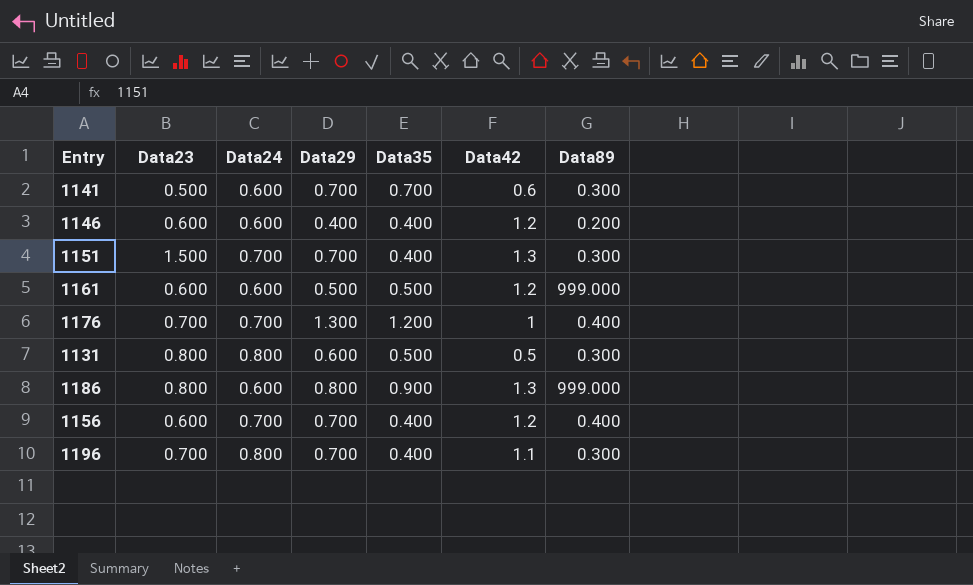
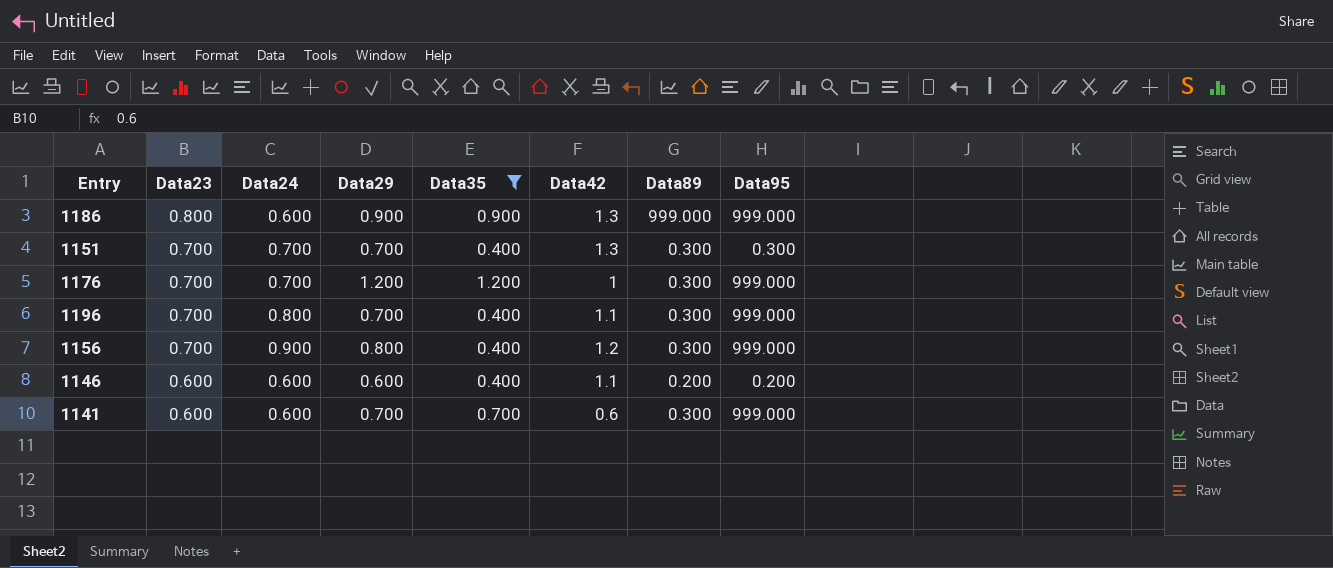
filter: none -> Data35 != 0.500
row order: none -> Data23 descending
column Data95 | position: none -> 8
1186 | Data29: 0.800 -> 0.900
1151 | Data23: 1.500 -> 0.700
1176 | Data29: 1.300 -> 1.200
1176 | Data89: 0.400 -> 0.300
1156 | Data23: 0.600 -> 0.700
1156 | Data24: 0.700 -> 0.900
1156 | Data29: 0.700 -> 0.800
1156 | Data89: 0.400 -> 0.300
1146 | Data29: 0.400 -> 0.600
1146 | Data42: 1.2 -> 1.1
1141 | Data23: 0.500 -> 0.600

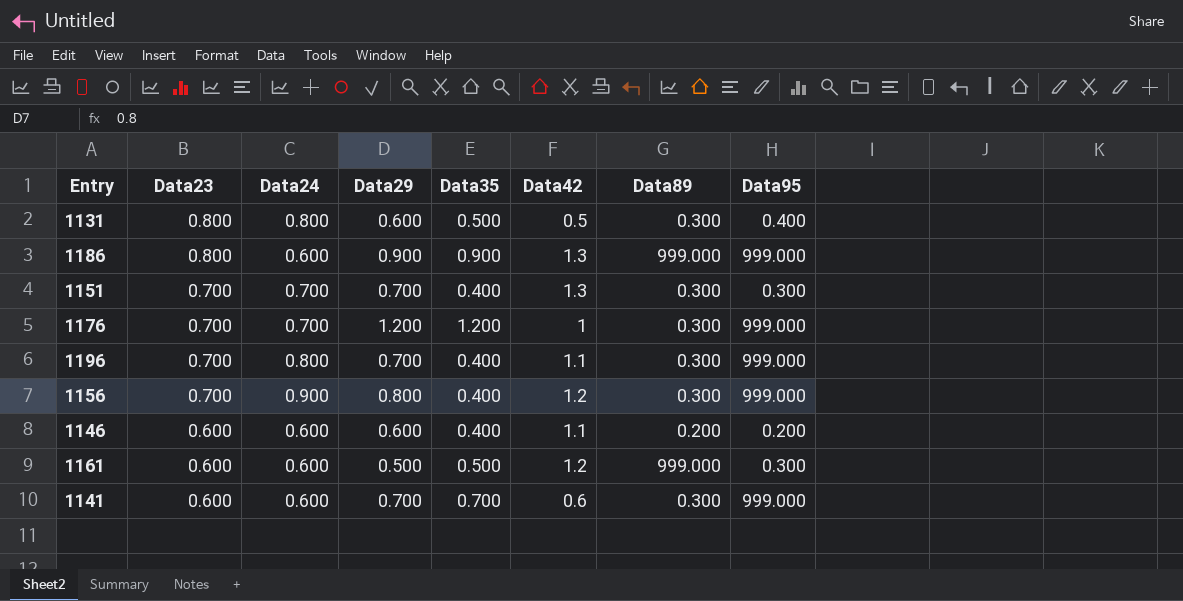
filter: Data35 != 0.500 -> none

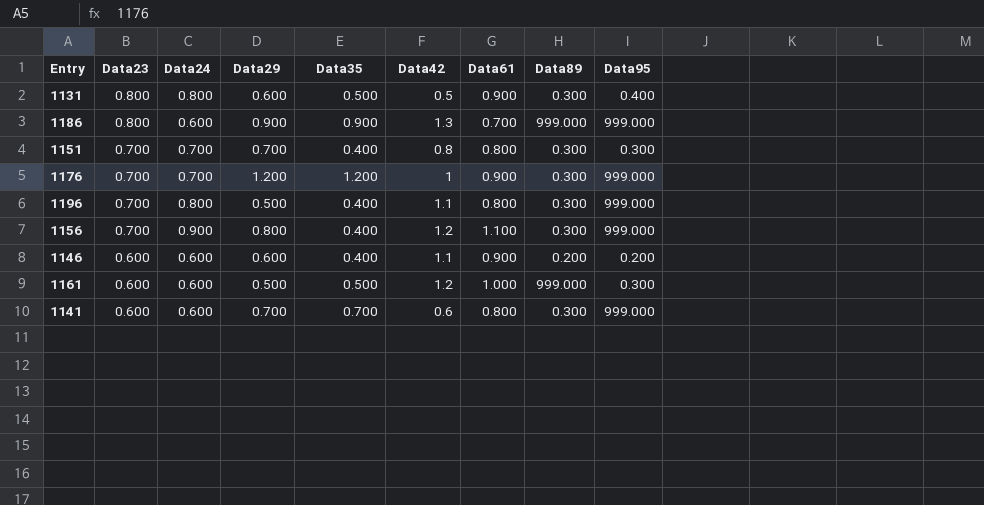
column Data61 | position: none -> 7
1151 | Data42: 1.3 -> 0.8
1196 | Data29: 0.700 -> 0.500

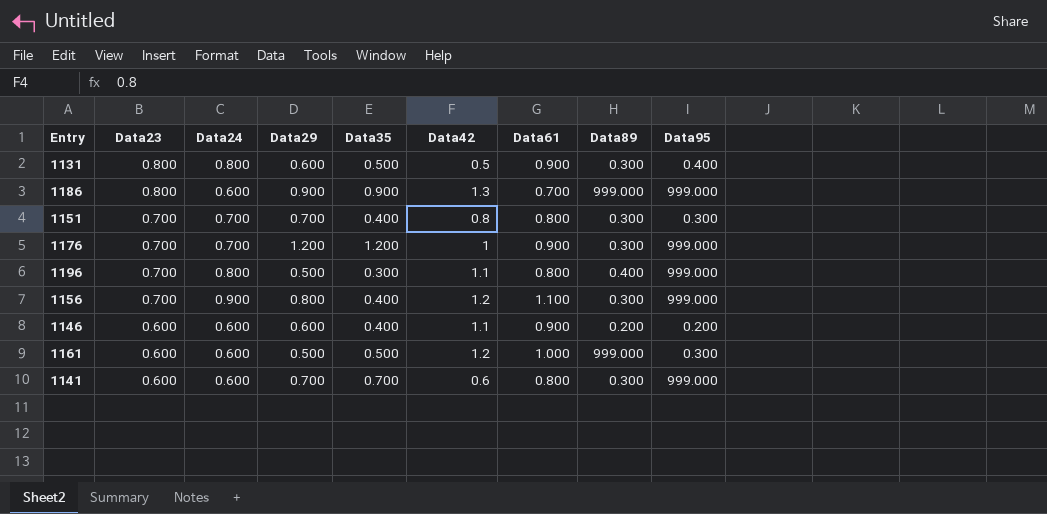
1196 | Data35: 0.400 -> 0.300
1196 | Data89: 0.300 -> 0.400

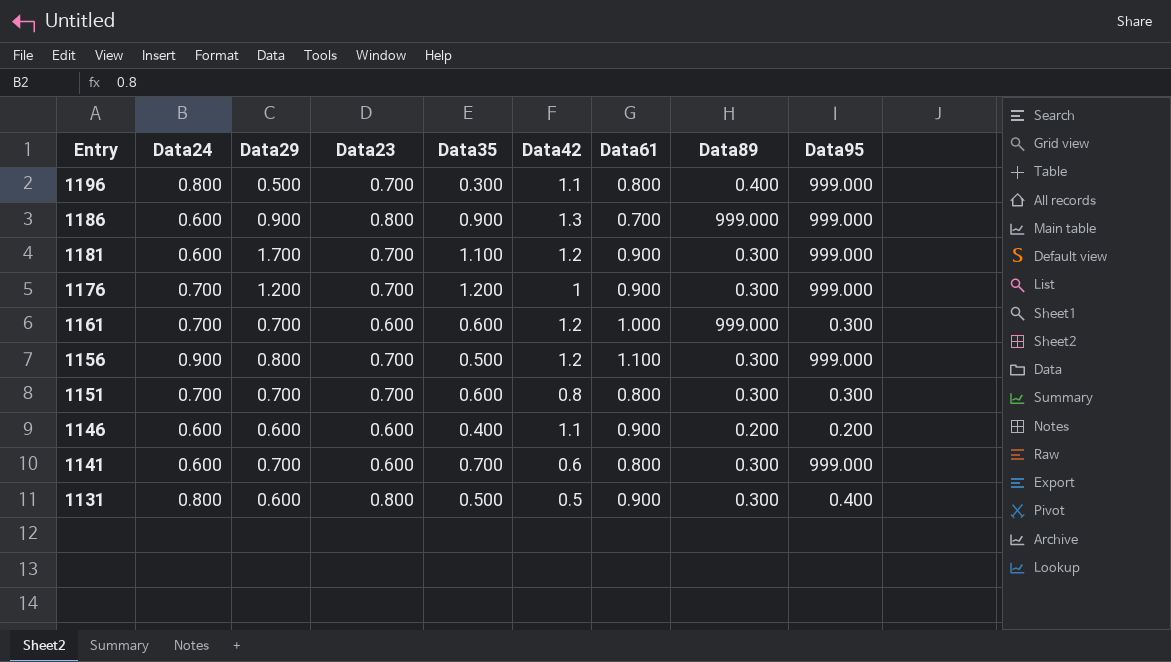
row order: Data23 descending -> Entry descending
column Data23 | position: 2 -> 4
row 1181: none -> 0.600 | 1.700 | 0.700 | 1.100 | 1.2 | 0.900 | 0.300 | 999.000
1161 | Data24: 0.600 -> 0.700
1161 | Data29: 0.500 -> 0.700
1161 | Data35: 0.500 -> 0.600
1156 | Data35: 0.400 -> 0.500
1151 | Data35: 0.400 -> 0.600

